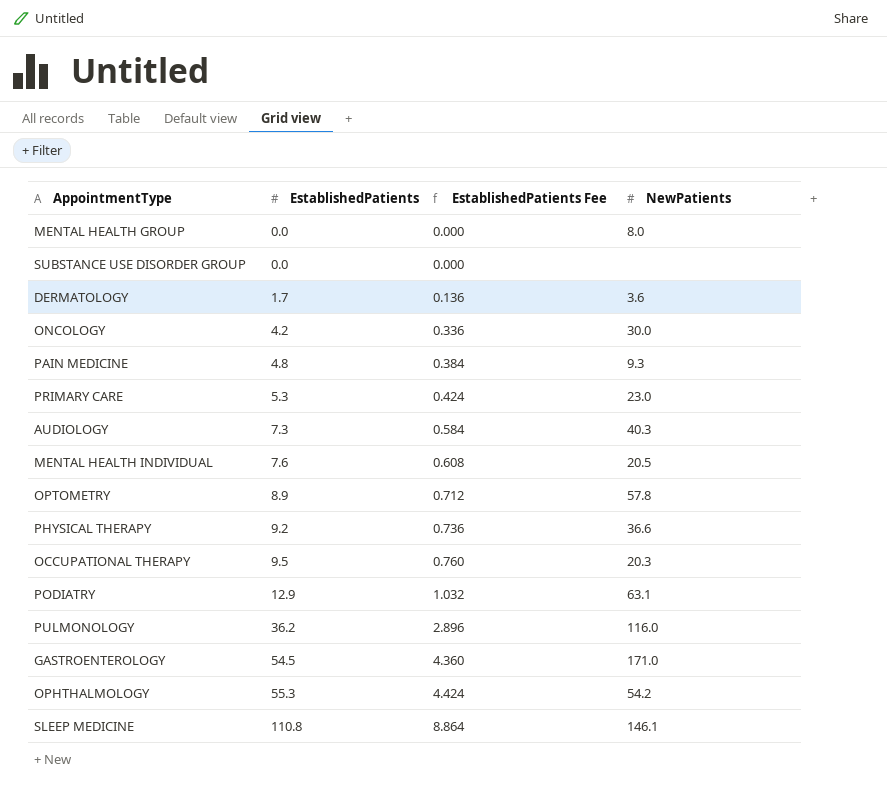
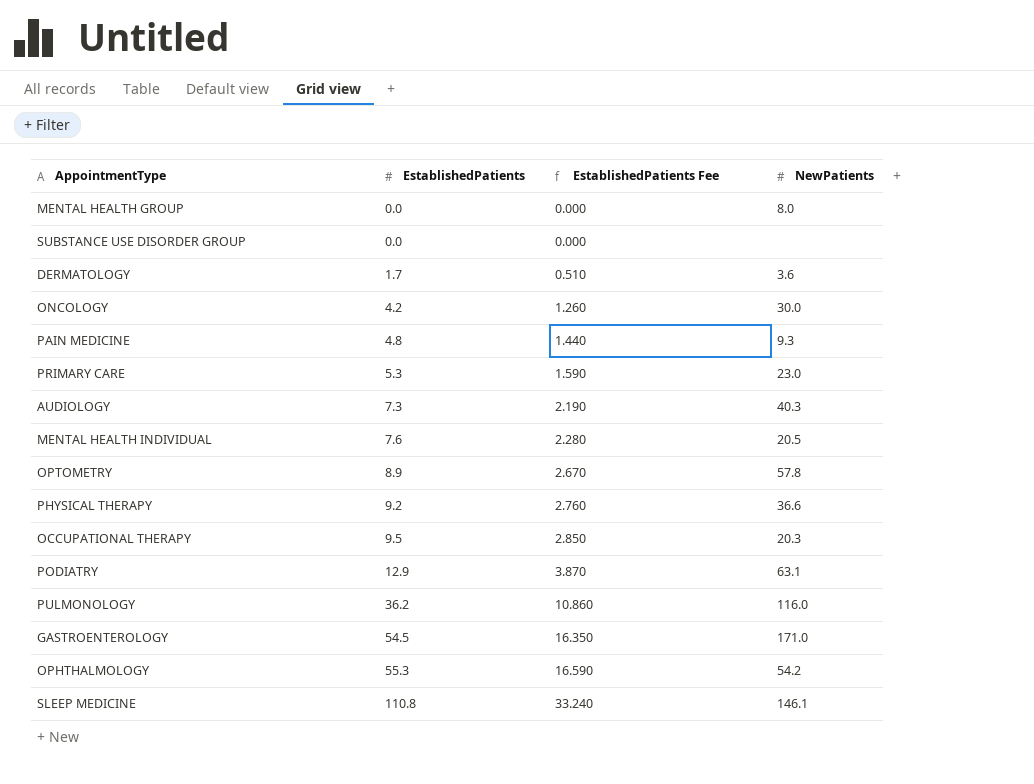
column EstablishedPatients Fee | formula: [EstablishedPatients] * 0.08 -> [EstablishedPatients] * 0.3

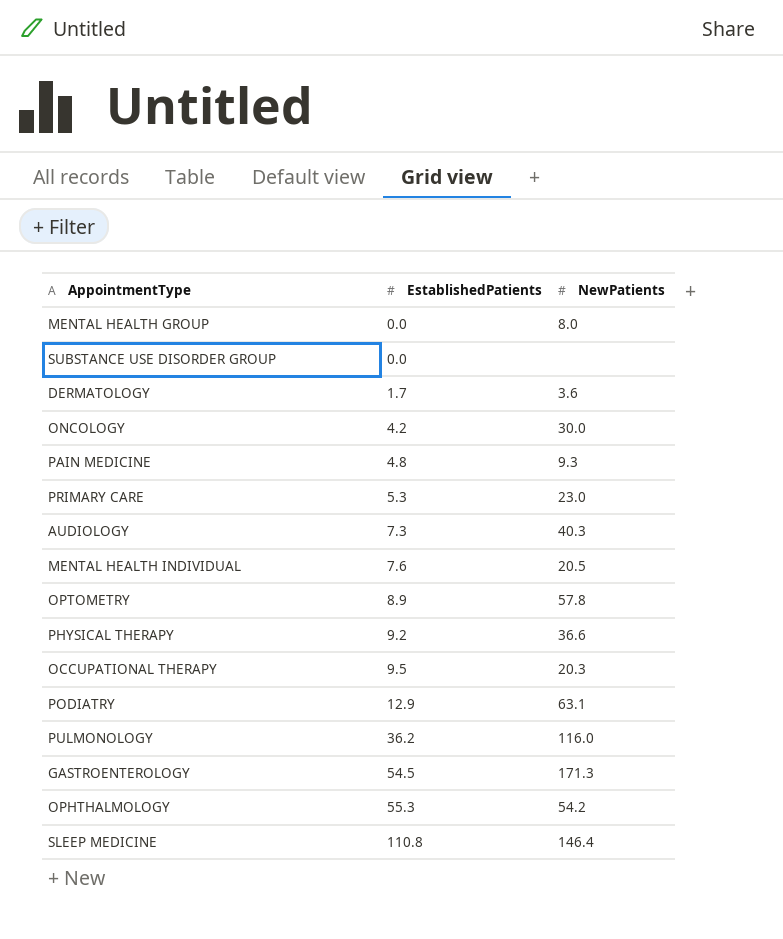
column EstablishedPatients Fee | formula: [EstablishedPatients] * 0.3 -> none
GASTROENTEROLOGY | NewPatients: 171.0 -> 171.3
SLEEP MEDICINE | NewPatients: 146.1 -> 146.4

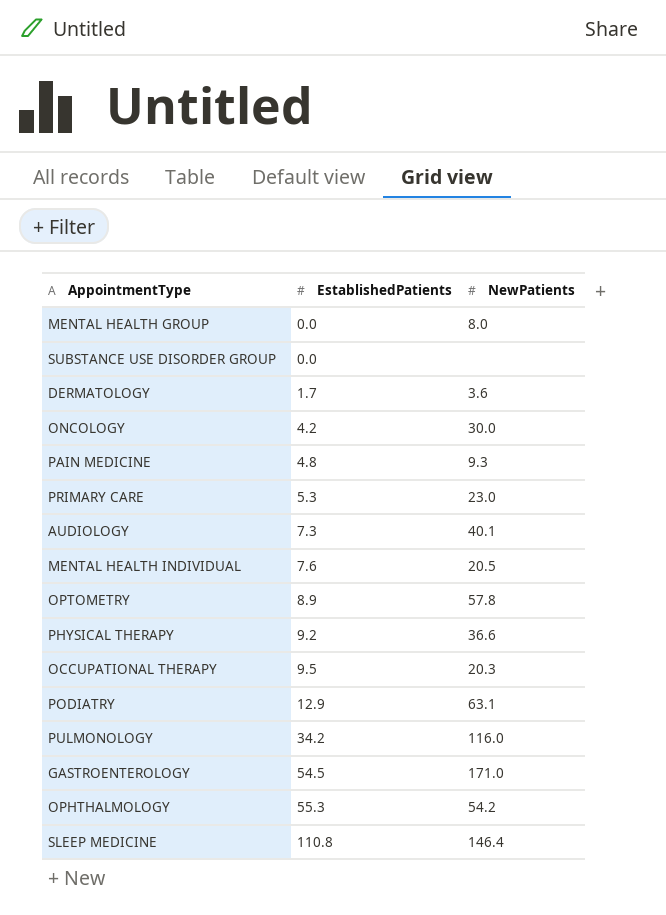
AUDIOLOGY | NewPatients: 40.3 -> 40.1
PULMONOLOGY | EstablishedPatients: 36.2 -> 34.2
GASTROENTEROLOGY | NewPatients: 171.3 -> 171.0

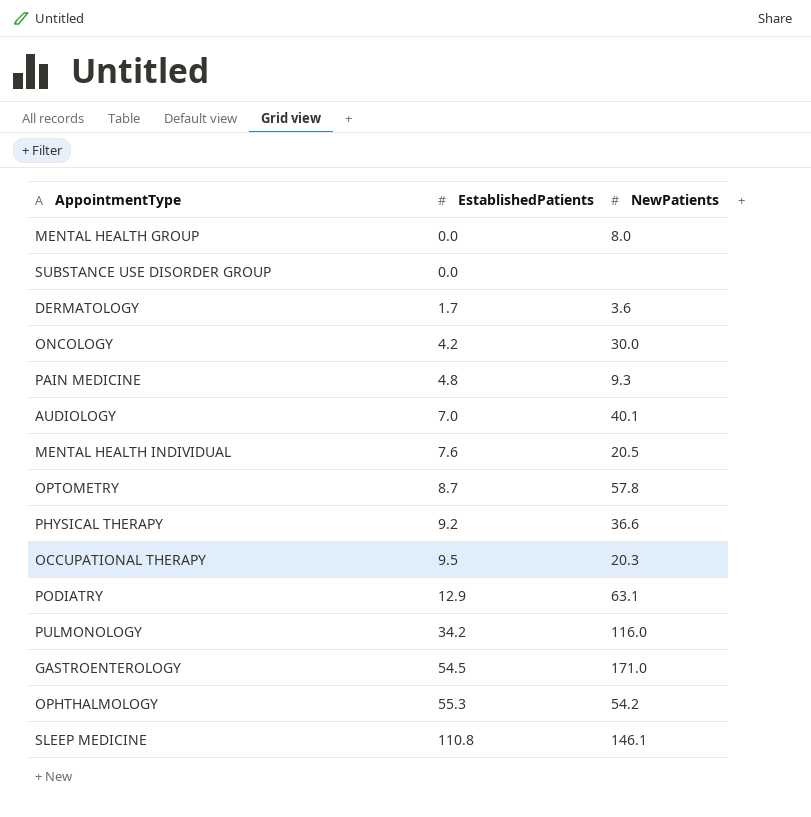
row PRIMARY CARE: 5.3 | 23.0 -> none
AUDIOLOGY | EstablishedPatients: 7.3 -> 7.0
OPTOMETRY | EstablishedPatients: 8.9 -> 8.7
SLEEP MEDICINE | NewPatients: 146.4 -> 146.1

